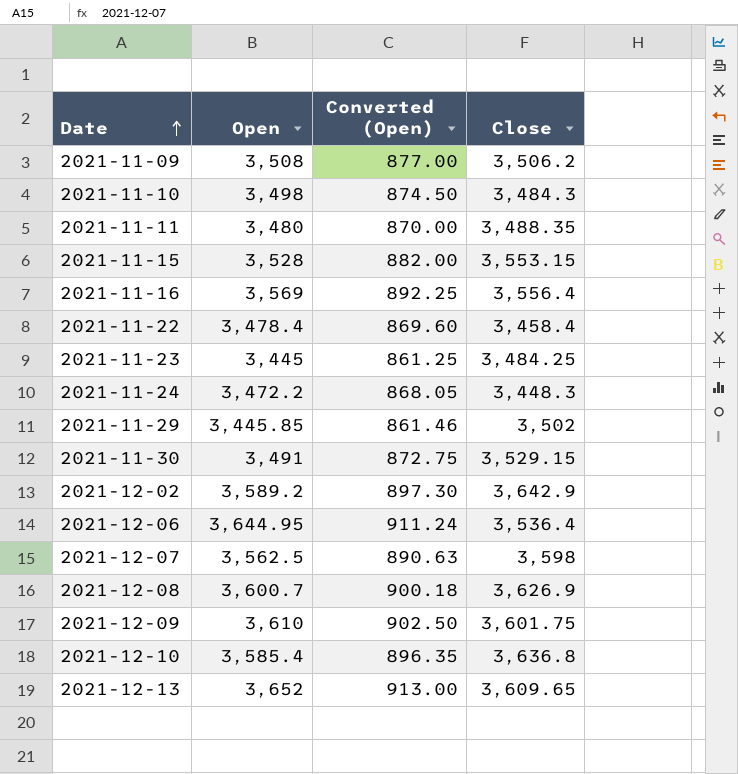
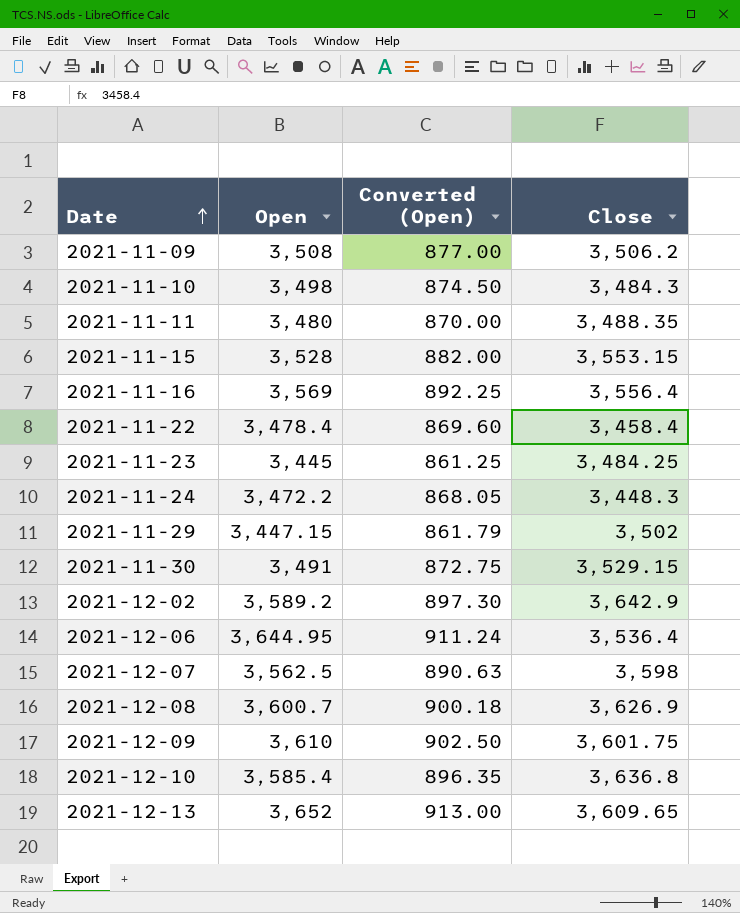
2021-11-29 | Open: 3,445.85 -> 3,447.15
2021-11-29 | Converted (Open): 861.46 -> 861.79

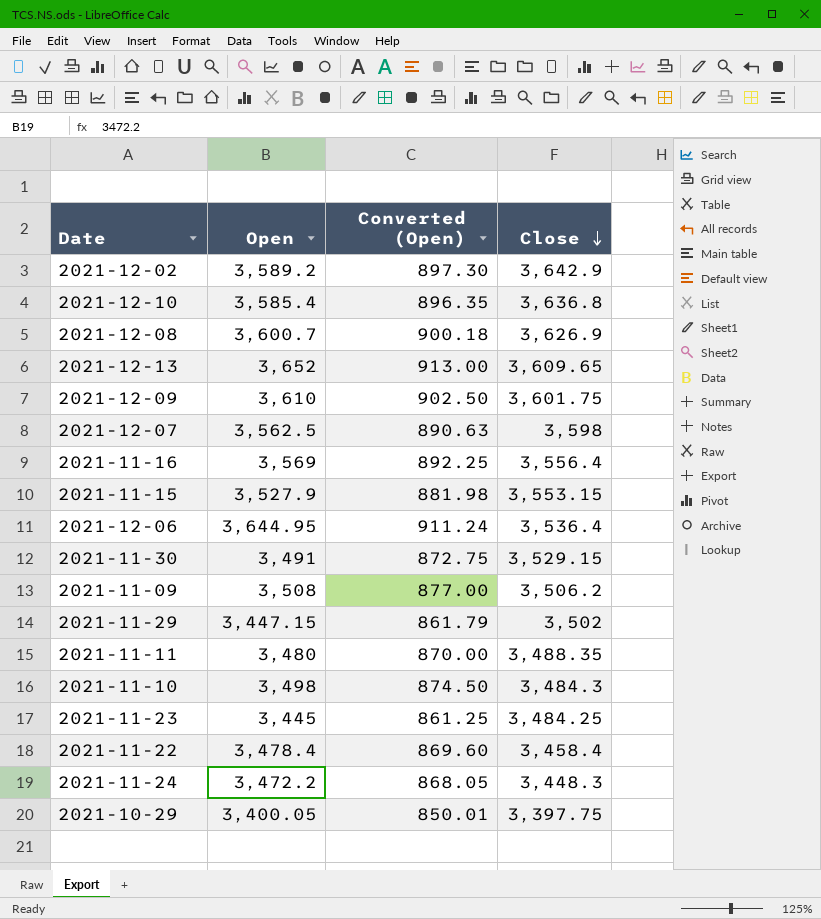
row order: Date ascending -> Close descending
2021-11-15 | Open: 3,528 -> 3,527.9
2021-11-15 | Converted (Open): 882.00 -> 881.98
row 2021-10-29: none -> 3,400.05 | 850.01 | 3,397.75

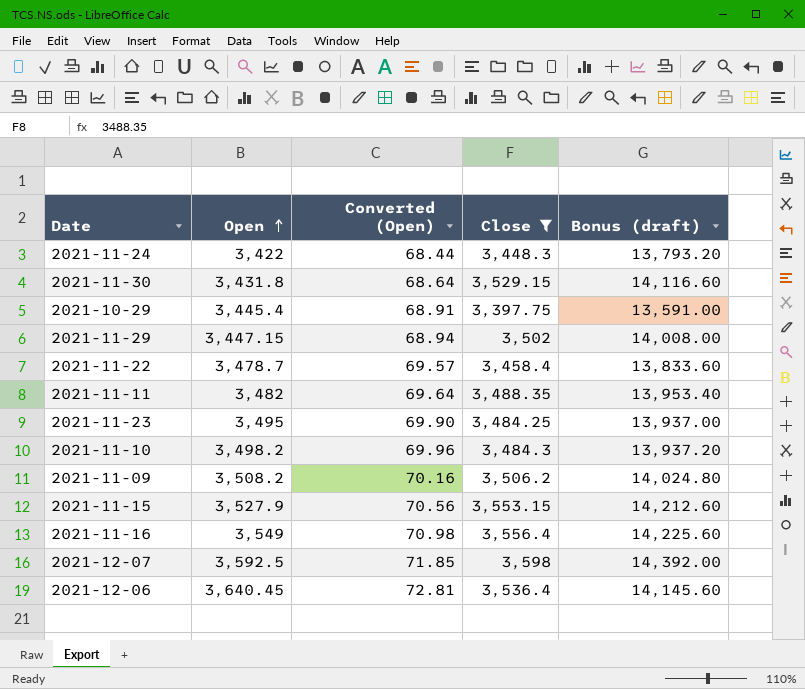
filter: none -> Close <= 3,598
row order: Close descending -> Open ascending
column Converted (Open) | formula: [Open] * 0.25 -> [Open] * 0.02
column Bonus (draft) | formula: none -> [Close] * 4
2021-11-24 | Open: 3,472.2 -> 3,422
2021-11-30 | Open: 3,491 -> 3,431.8
2021-10-29 | Open: 3,400.05 -> 3,445.4
2021-11-22 | Open: 3,478.4 -> 3,478.7
2021-11-11 | Open: 3,480 -> 3,482
2021-11-23 | Open: 3,445 -> 3,495
2021-11-10 | Open: 3,498 -> 3,498.2
2021-11-09 | Open: 3,508 -> 3,508.2
2021-11-16 | Open: 3,569 -> 3,549
2021-12-07 | Open: 3,562.5 -> 3,592.5
2021-12-06 | Open: 3,644.95 -> 3,640.45

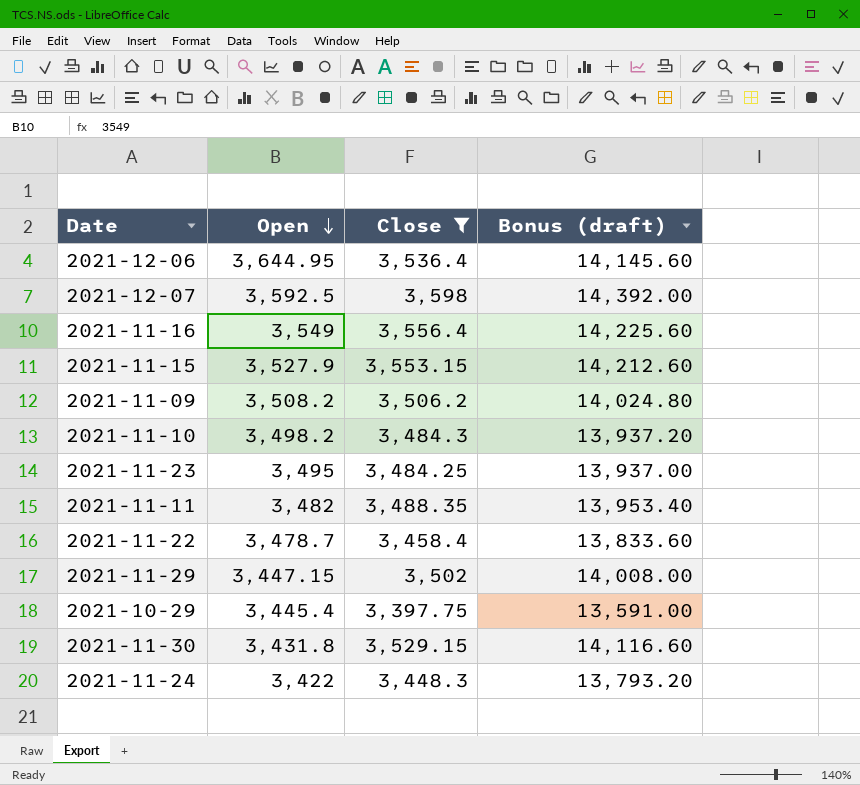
row order: Open ascending -> Open descending
column Converted (Open) | formula: [Open] * 0.02 -> none
2021-12-06 | Open: 3,640.45 -> 3,644.95

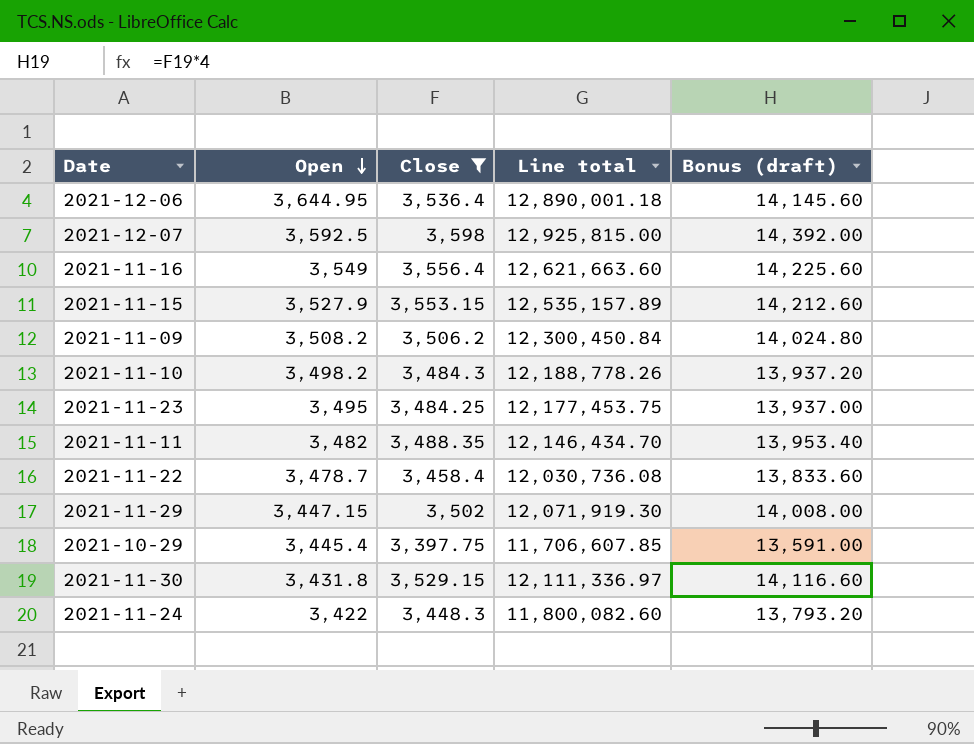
column Line total | formula: none -> [Open] * [Close]

